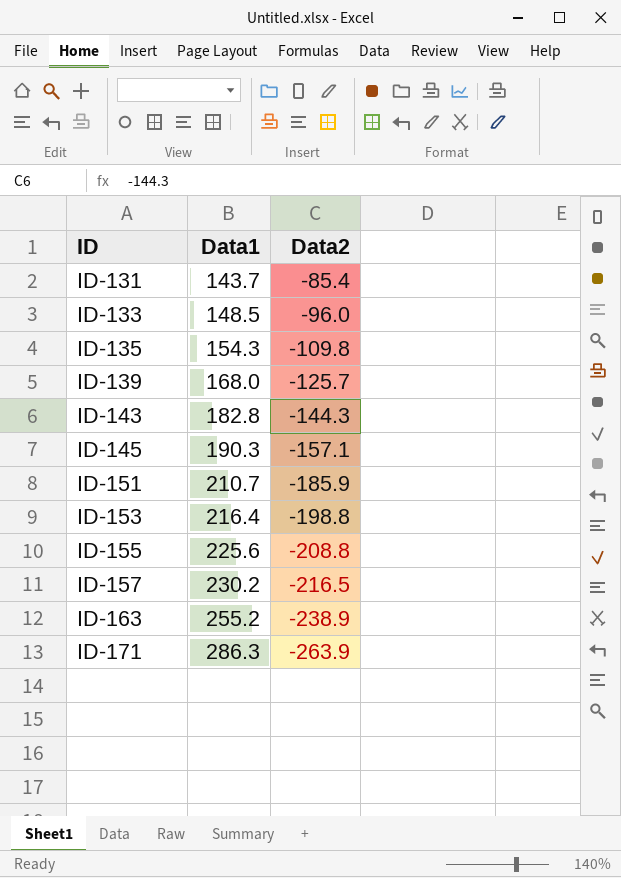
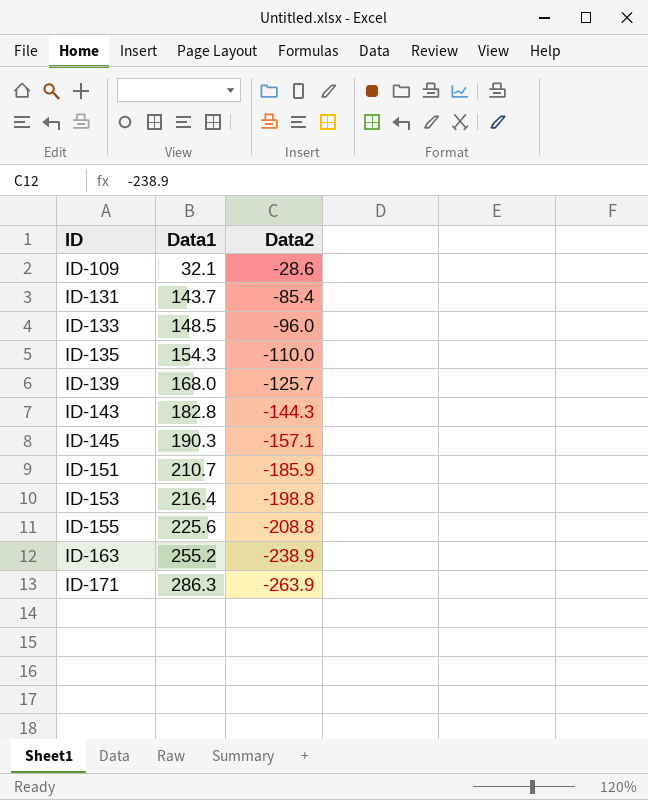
row ID-157: 230.2 | -216.5 -> none
row ID-109: none -> 32.1 | -28.6
ID-135 | Data2: -109.8 -> -110.0

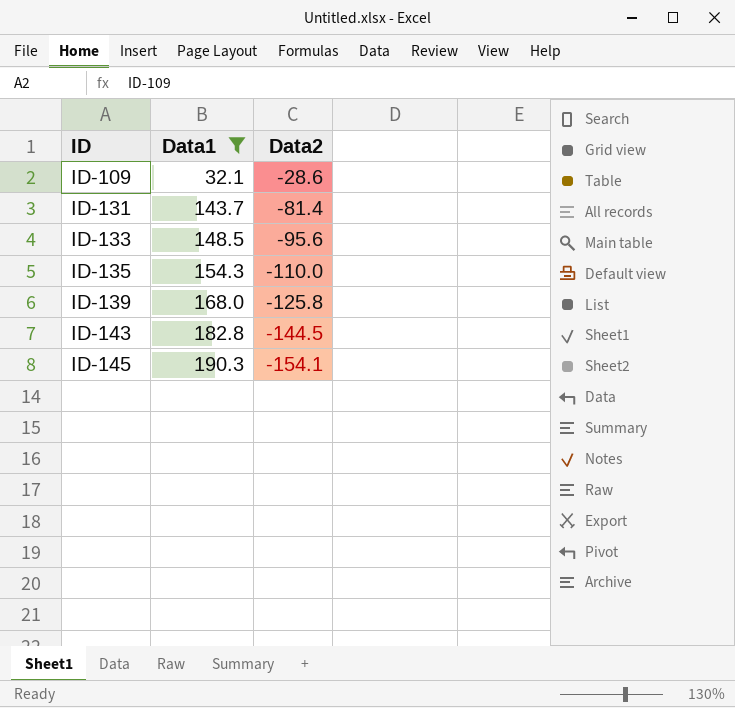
filter: none -> Data1 <= 190.3
ID-131 | Data2: -85.4 -> -81.4
ID-133 | Data2: -96.0 -> -95.6
ID-139 | Data2: -125.7 -> -125.8
ID-143 | Data2: -144.3 -> -144.5
ID-145 | Data2: -157.1 -> -154.1

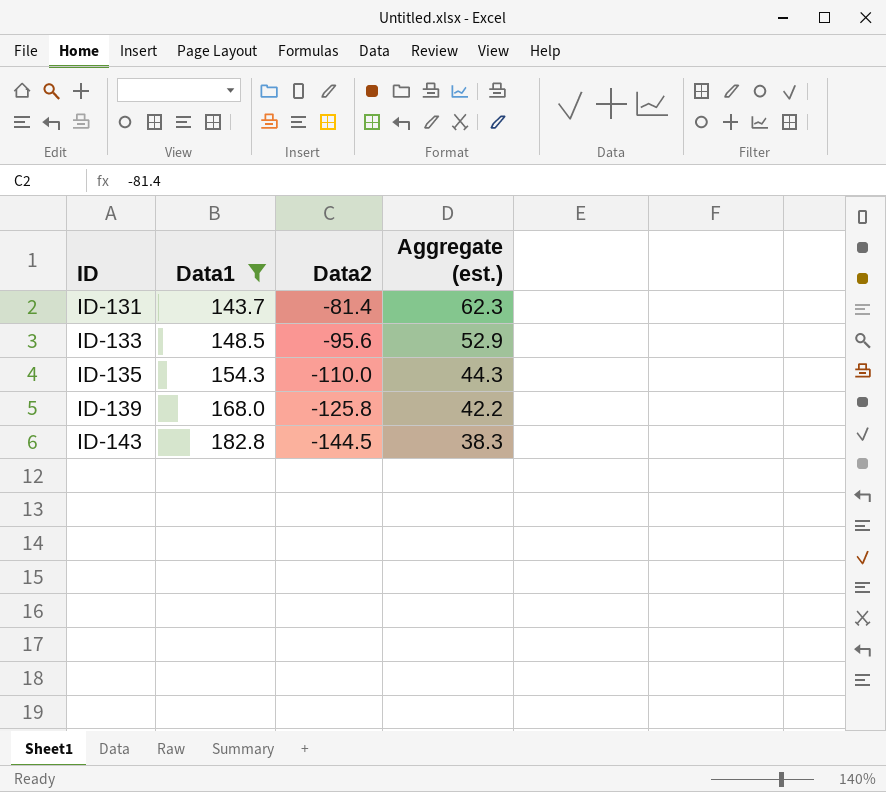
column Aggregate (est.) | formula: none -> [Data1] + [Data2]
row ID-109: 32.1 | -28.6 -> none
row ID-145: 190.3 | -154.1 -> none

